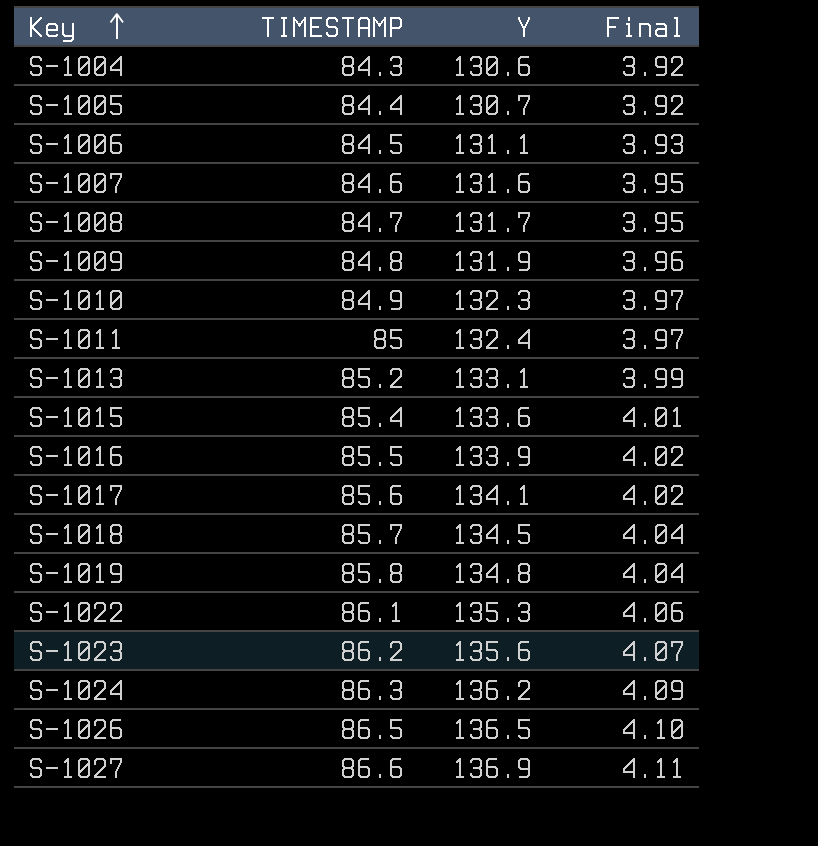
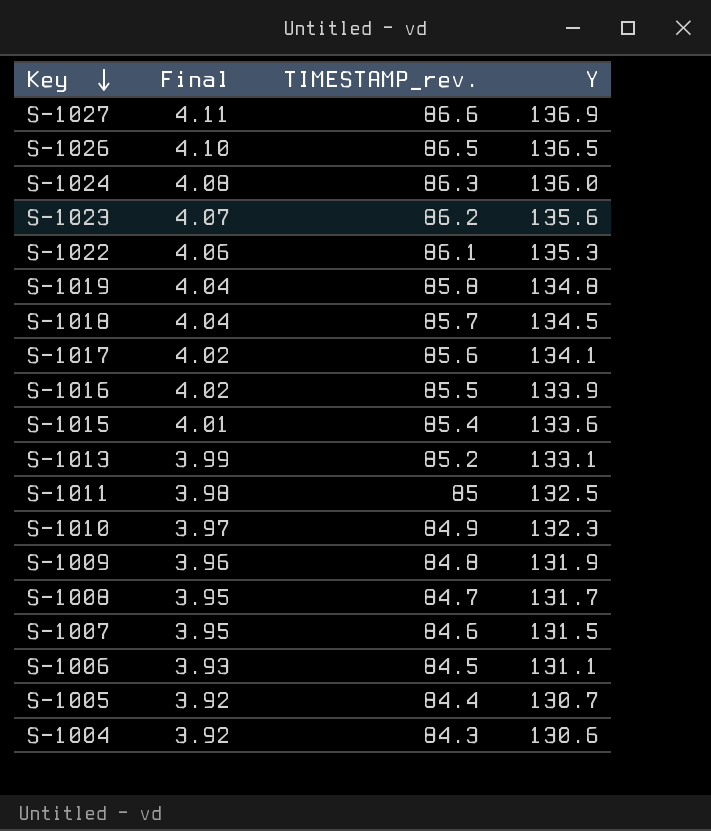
row order: Key ascending -> Key descending
column Final | position: 4 -> 2
column name: TIMESTAMP -> TIMESTAMP_rev.
S-1024 | Final: 4.09 -> 4.08
S-1024 | Y: 136.2 -> 136.0
S-1011 | Final: 3.97 -> 3.98
S-1011 | Y: 132.4 -> 132.5
S-1007 | Y: 131.6 -> 131.5

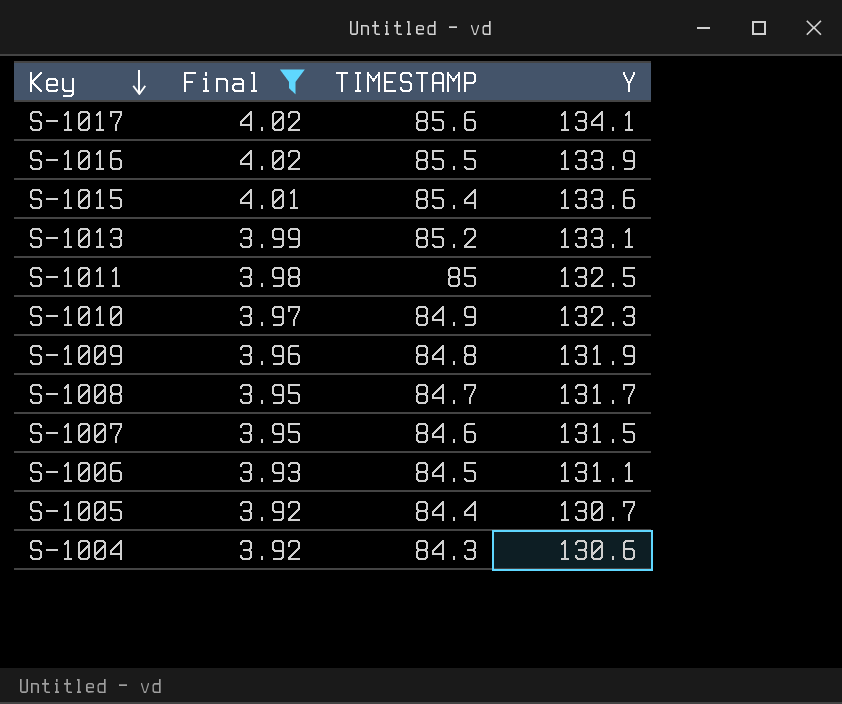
filter: none -> Final <= 4.02
column name: TIMESTAMP_rev. -> TIMESTAMP

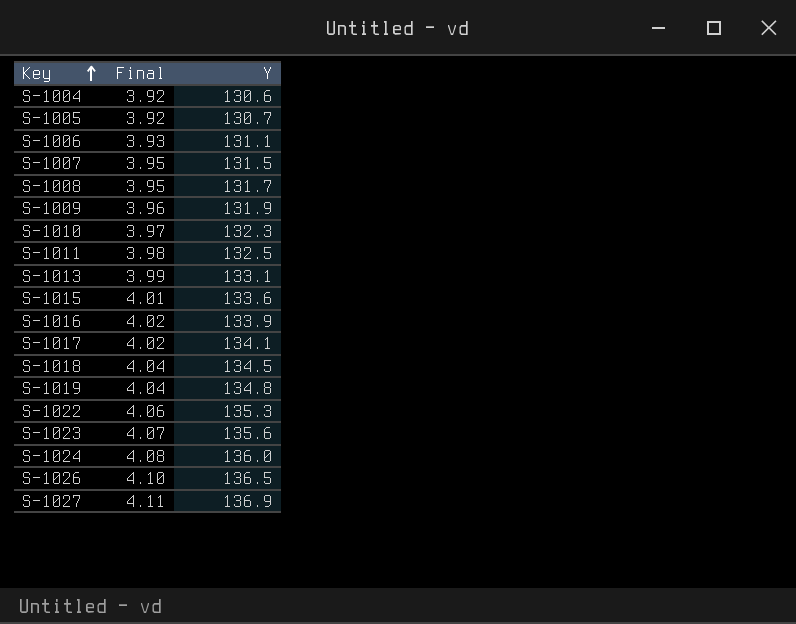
filter: Final <= 4.02 -> none
row order: Key descending -> Key ascending
column TIMESTAMP | position: 3 -> none

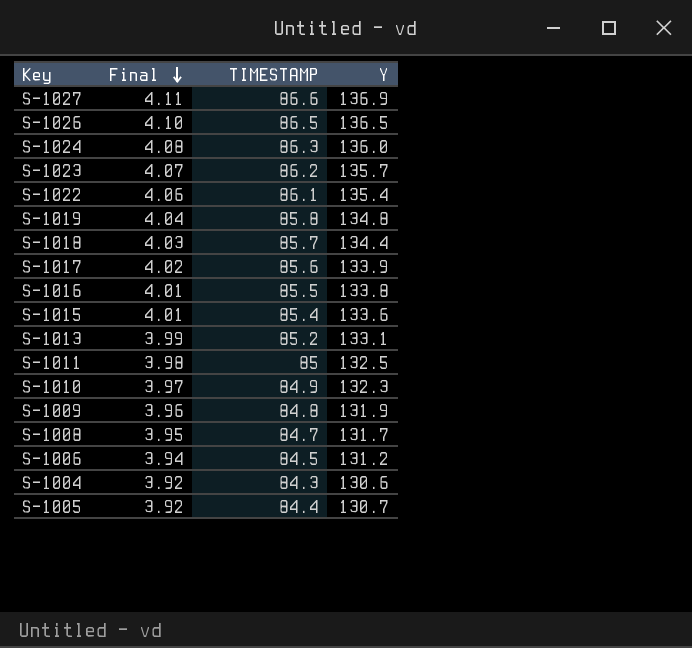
row order: Key ascending -> Final descending
column TIMESTAMP | position: none -> 3
row S-1007: 3.95 | 131.5 -> none
S-1023 | Y: 135.6 -> 135.7
S-1022 | Y: 135.3 -> 135.4
S-1018 | Final: 4.04 -> 4.03
S-1018 | Y: 134.5 -> 134.4
S-1017 | Y: 134.1 -> 133.9
S-1016 | Final: 4.02 -> 4.01
S-1016 | Y: 133.9 -> 133.8
S-1006 | Final: 3.93 -> 3.94
S-1006 | Y: 131.1 -> 131.2

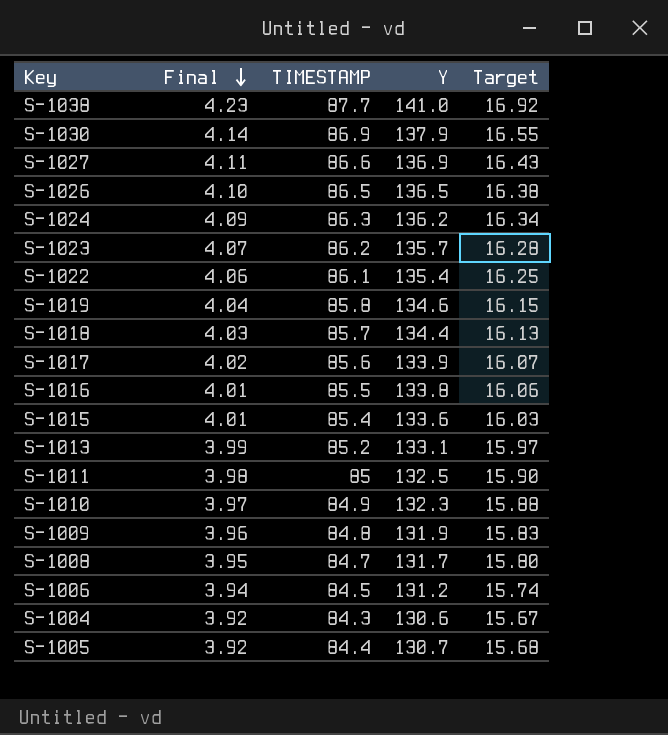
column Target | formula: none -> [Y] * 0.12
row S-1038: none -> 4.23 | 87.7 | 141.0 | 16.92
row S-1030: none -> 4.14 | 86.9 | 137.9 | 16.55
S-1024 | Final: 4.08 -> 4.09
S-1024 | Y: 136.0 -> 136.2
S-1019 | Y: 134.8 -> 134.6

